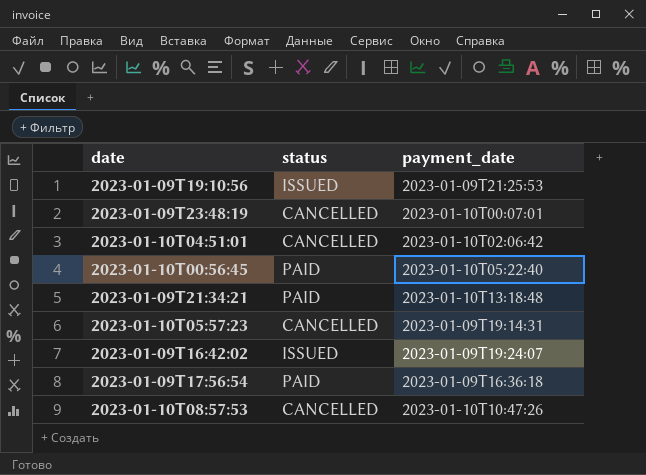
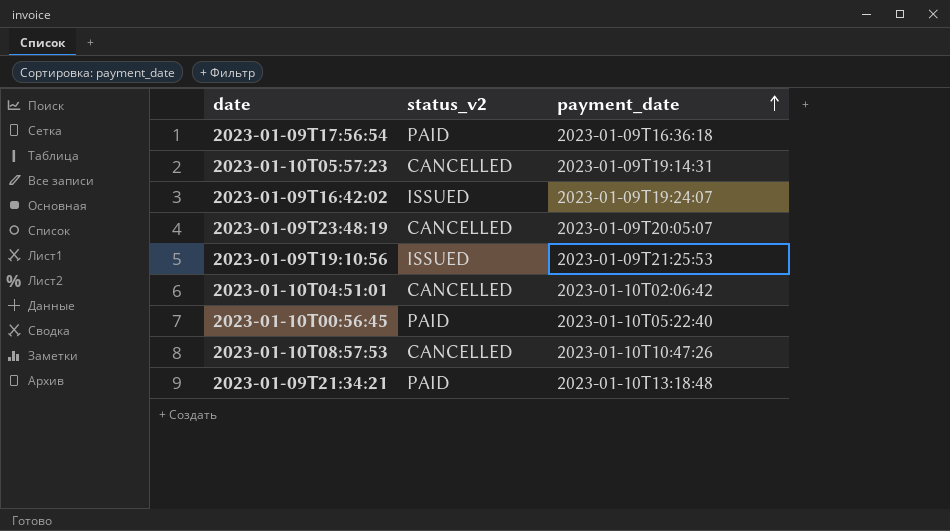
row order: none -> payment_date ascending
column name: status -> status_v2
2023-01-09T23:48:19 | payment_date: 2023-01-10T00:07:01 -> 2023-01-09T20:05:07

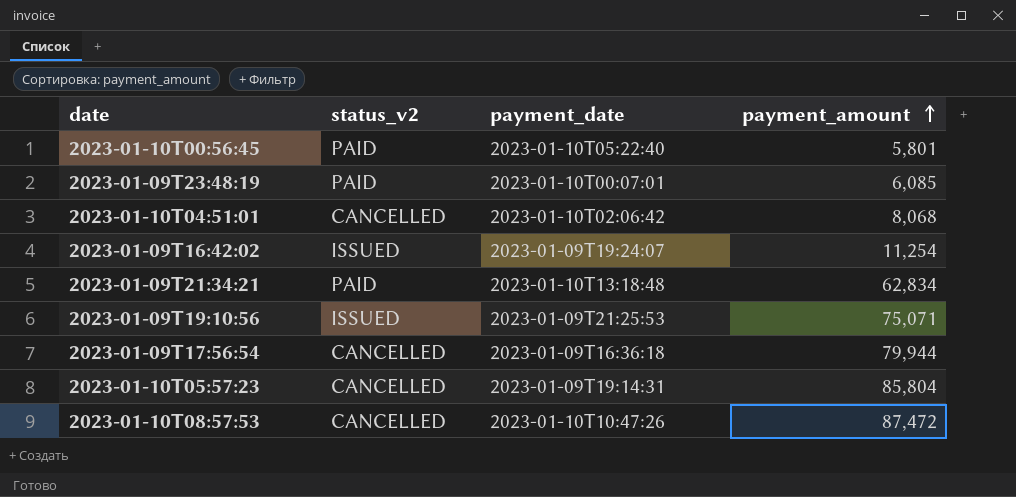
row order: payment_date ascending -> payment_amount ascending
column payment_amount | position: none -> 4
2023-01-09T23:48:19 | status_v2: CANCELLED -> PAID
2023-01-09T23:48:19 | payment_date: 2023-01-09T20:05:07 -> 2023-01-10T00:07:01
2023-01-09T17:56:54 | status_v2: PAID -> CANCELLED

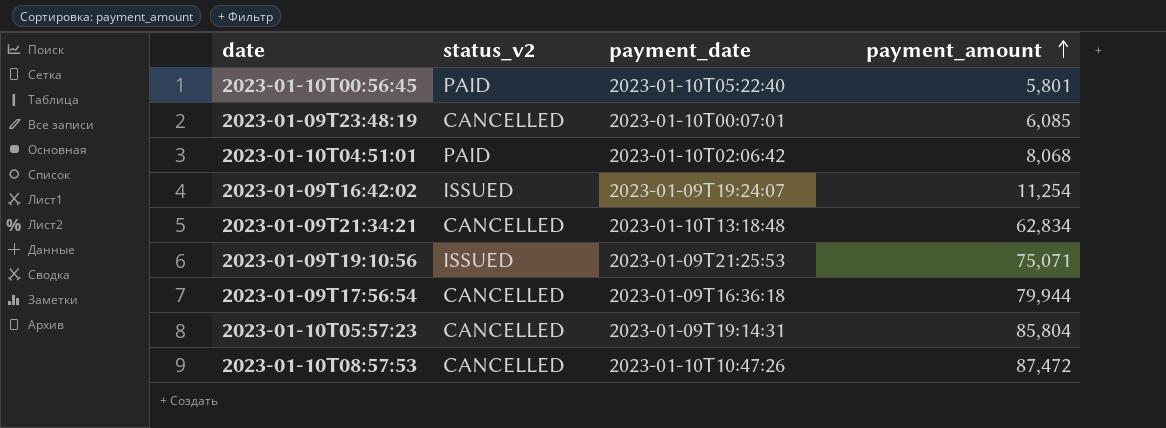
2023-01-09T23:48:19 | status_v2: PAID -> CANCELLED
2023-01-10T04:51:01 | status_v2: CANCELLED -> PAID
2023-01-09T21:34:21 | status_v2: PAID -> CANCELLED

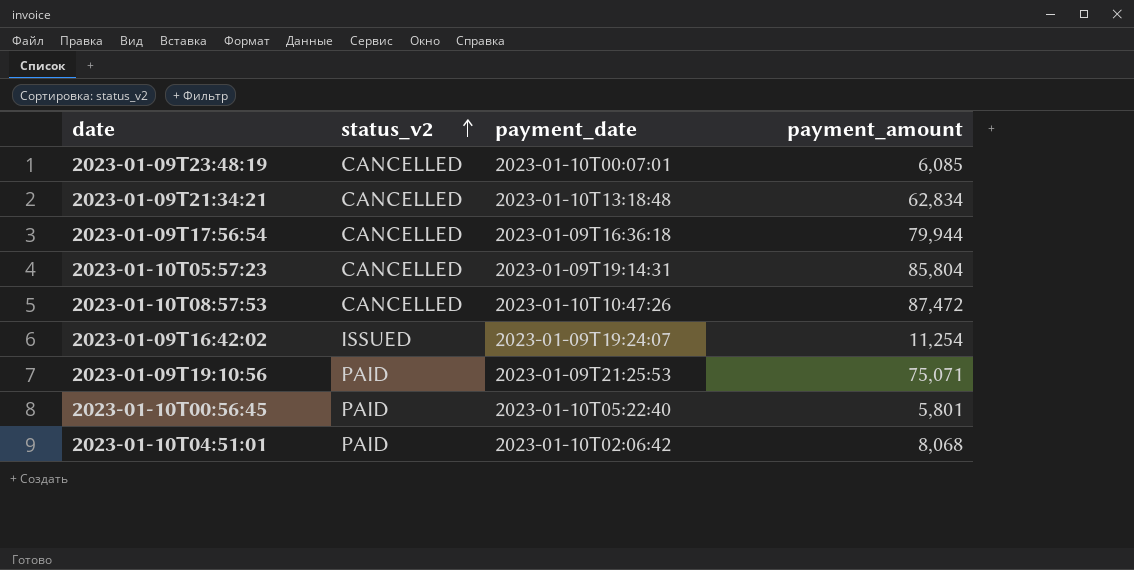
row order: payment_amount ascending -> status_v2 ascending
2023-01-09T19:10:56 | status_v2: ISSUED -> PAID

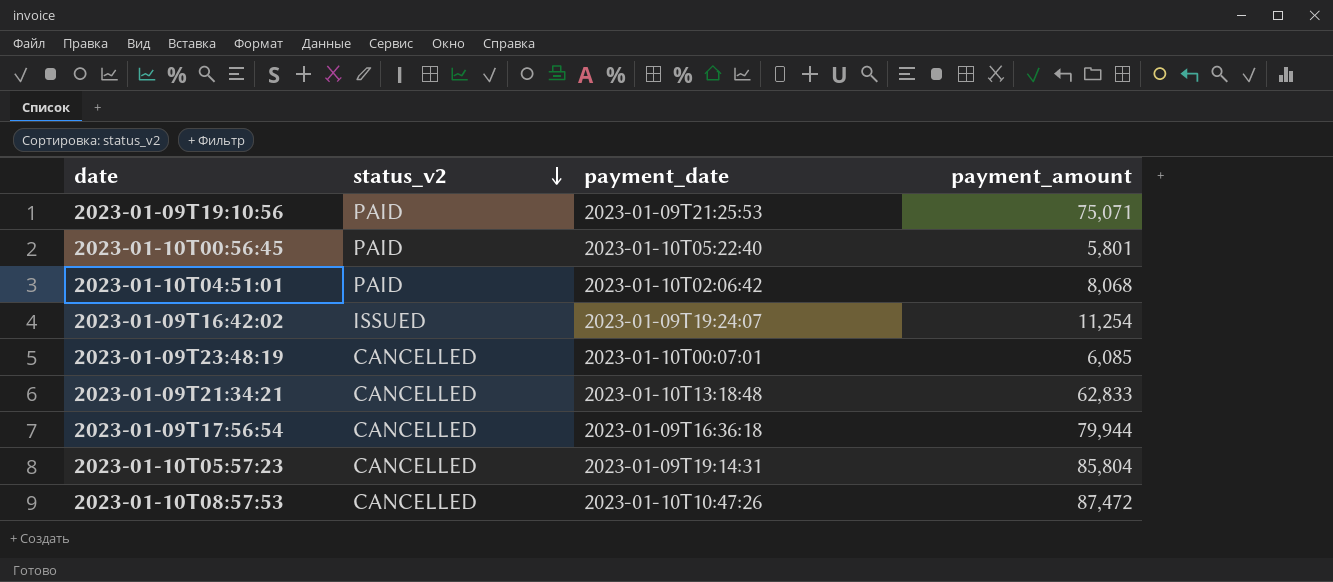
row order: status_v2 ascending -> status_v2 descending
2023-01-09T21:34:21 | payment_amount: 62,834 -> 62,833

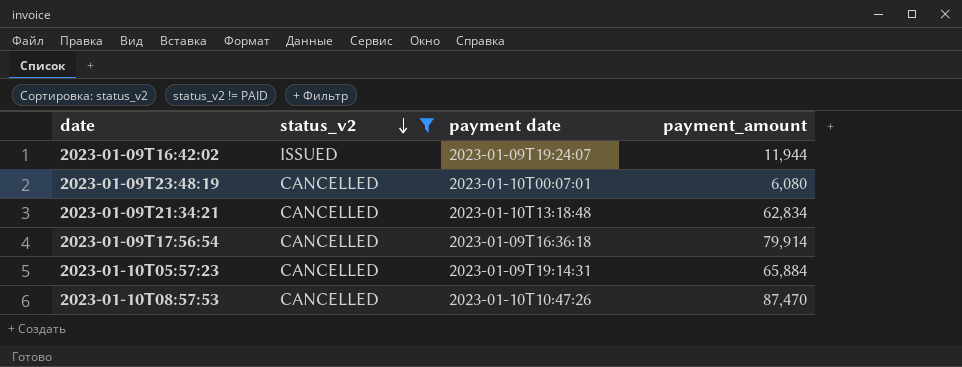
filter: none -> status_v2 != PAID
column name: payment_date -> payment date
2023-01-09T16:42:02 | payment_amount: 11,254 -> 11,944
2023-01-09T23:48:19 | payment_amount: 6,085 -> 6,080
2023-01-09T21:34:21 | payment_amount: 62,833 -> 62,834
2023-01-09T17:56:54 | payment_amount: 79,944 -> 79,914
2023-01-10T05:57:23 | payment_amount: 85,804 -> 65,884
2023-01-10T08:57:53 | payment_amount: 87,472 -> 87,470

